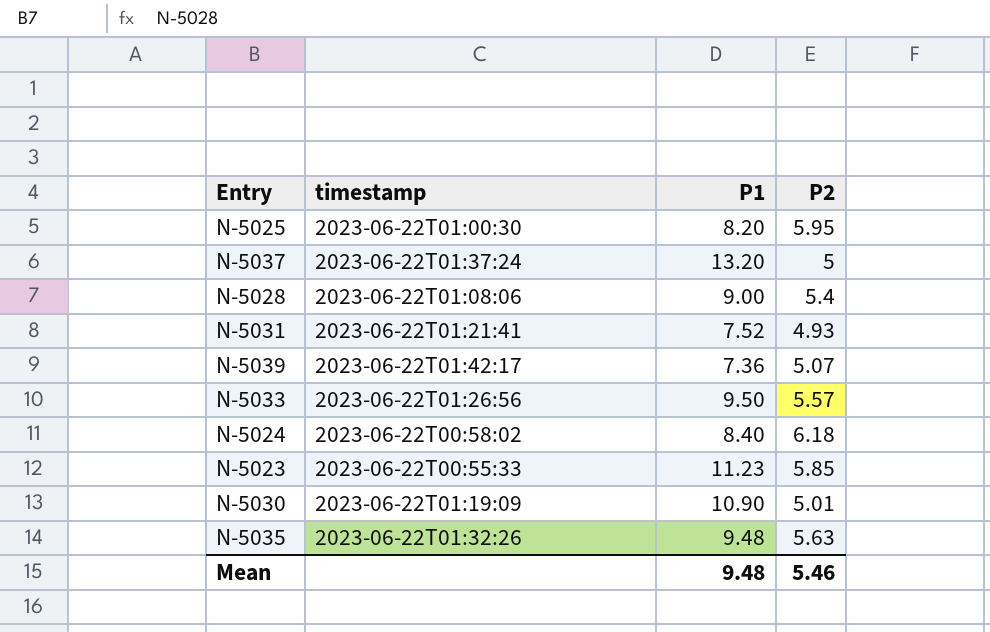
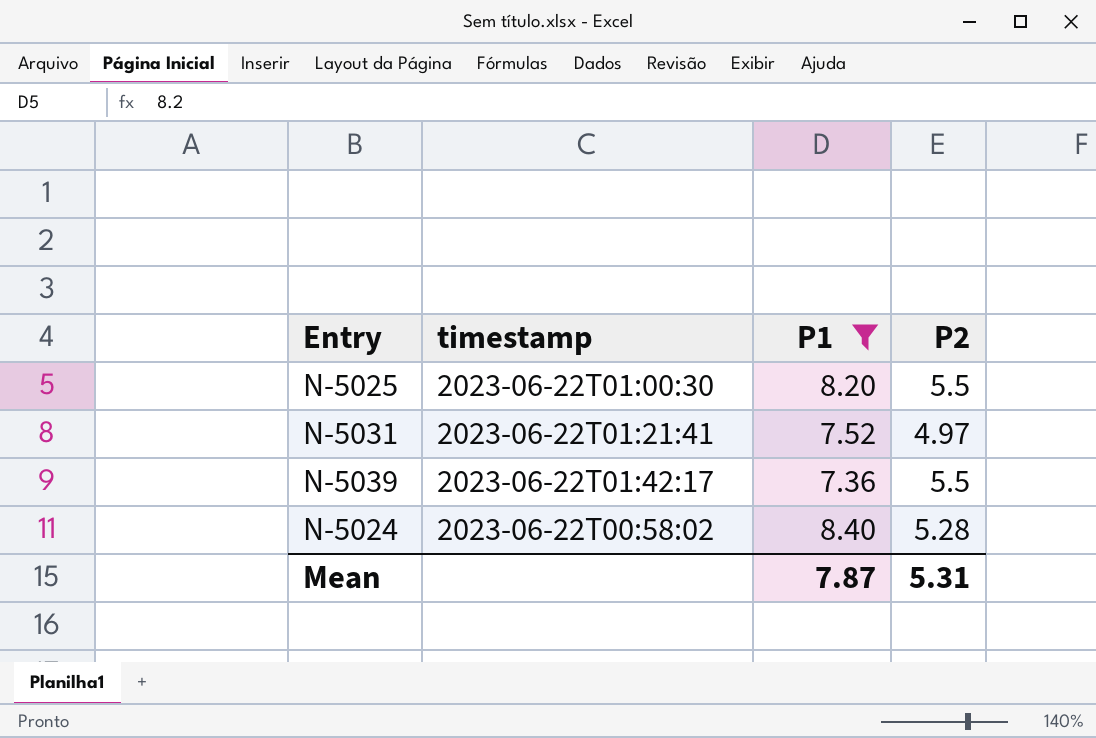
filter: none -> P1 <= 8.40
N-5025 | P2: 5.95 -> 5.5
N-5031 | P2: 4.93 -> 4.97
N-5039 | P2: 5.07 -> 5.5
N-5024 | P2: 6.18 -> 5.28
Mean | P1: 9.48 -> 7.87
Mean | P2: 5.46 -> 5.31

